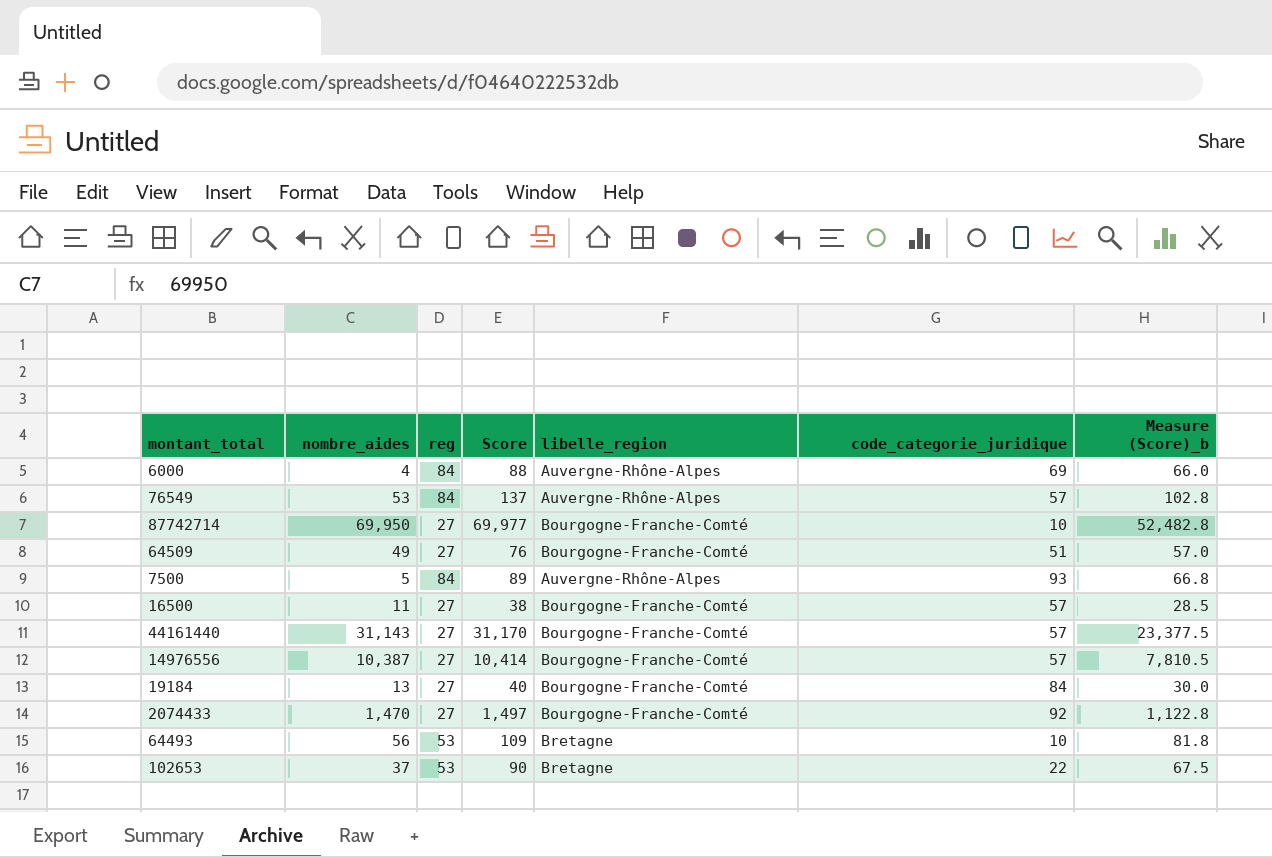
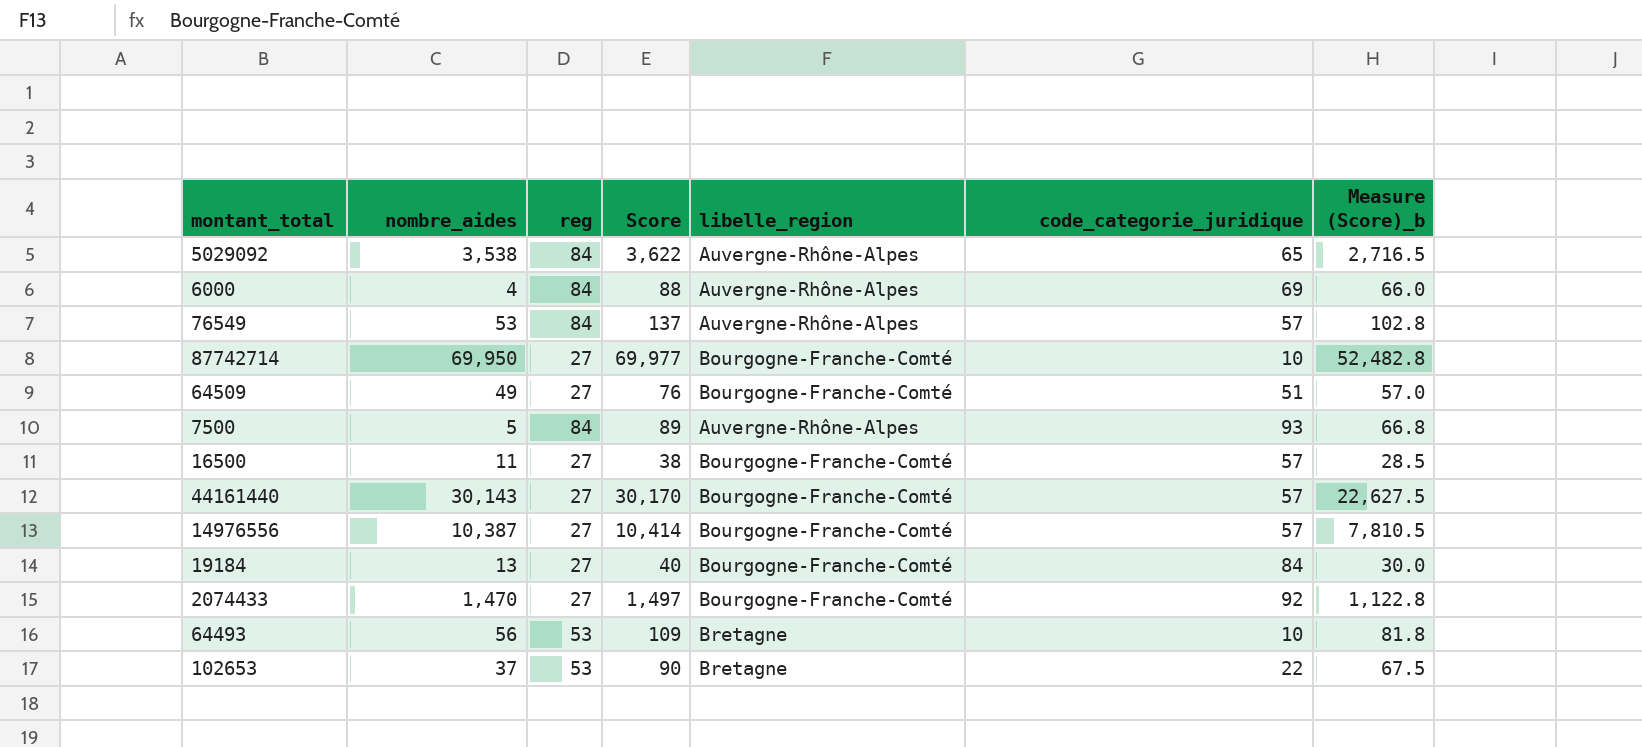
row 5029092: none -> 3,538 | 84 | 3,622 | Auvergne-Rhône-Alpes | 65 | 2,716.5
44161440 | nombre_aides: 31,143 -> 30,143
44161440 | Score: 31,170 -> 30,170
44161440 | Measure (Score)_b: 23,377.5 -> 22,627.5

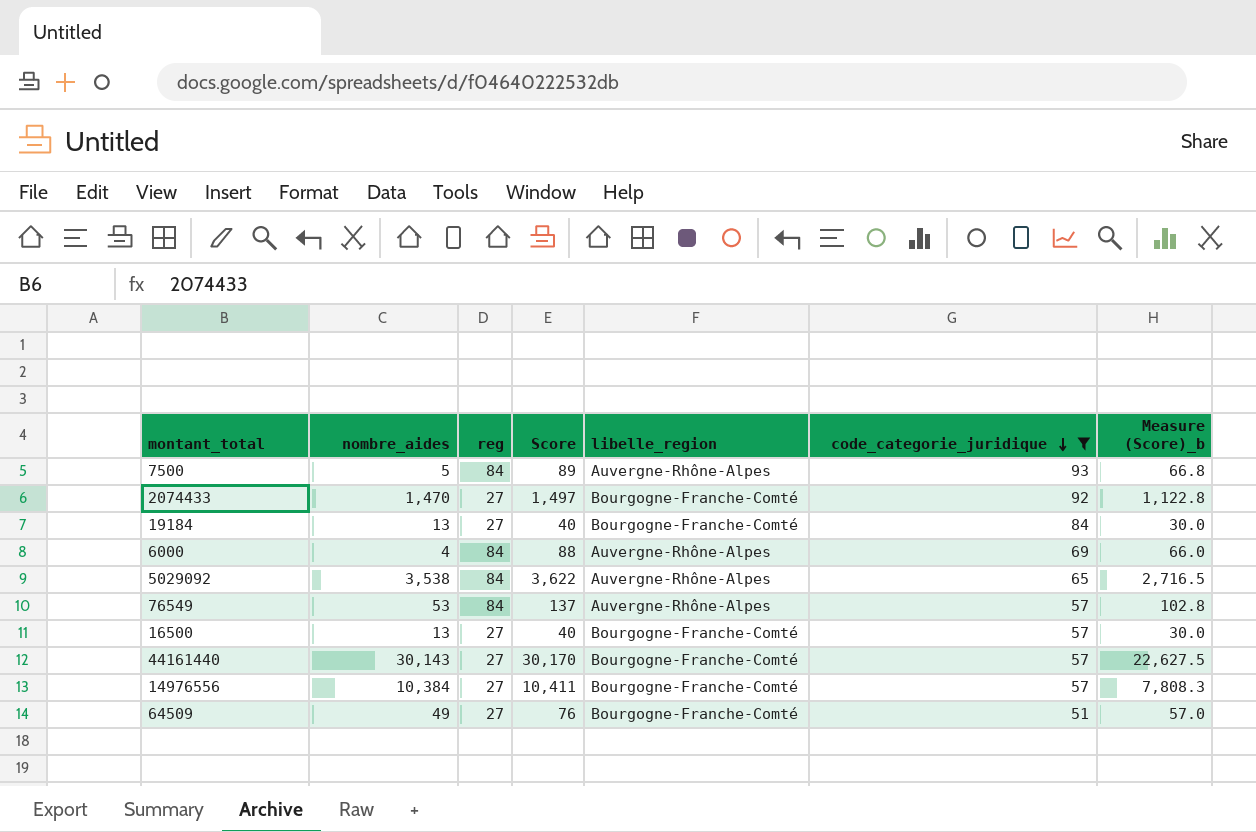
filter: none -> code_categorie_juridique >= 51
row order: none -> code_categorie_juridique descending
16500 | nombre_aides: 11 -> 13
16500 | Score: 38 -> 40
16500 | Measure (Score)_b: 28.5 -> 30.0
14976556 | nombre_aides: 10,387 -> 10,384
14976556 | Score: 10,414 -> 10,411
14976556 | Measure (Score)_b: 7,810.5 -> 7,808.3

